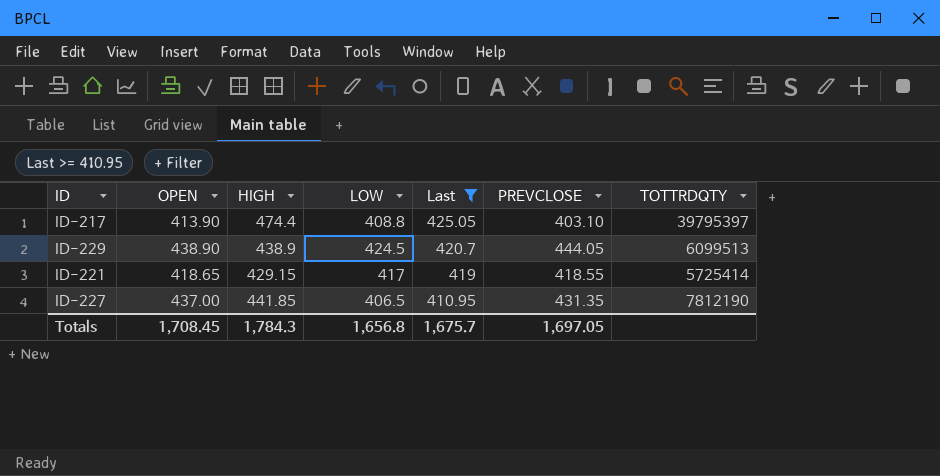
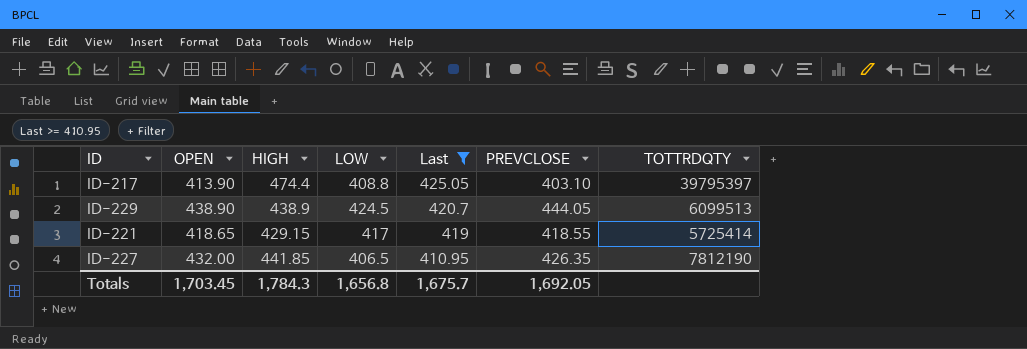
ID-227 | OPEN: 437.00 -> 432.00
ID-227 | PREVCLOSE: 431.35 -> 426.35
Totals | OPEN: 1,708.45 -> 1,703.45
Totals | PREVCLOSE: 1,697.05 -> 1,692.05

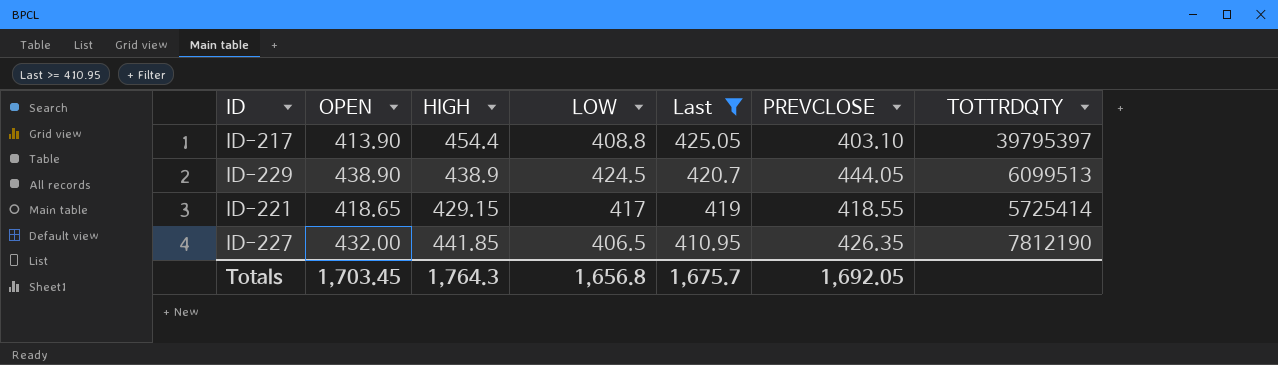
ID-217 | HIGH: 474.4 -> 454.4
Totals | HIGH: 1,784.3 -> 1,764.3

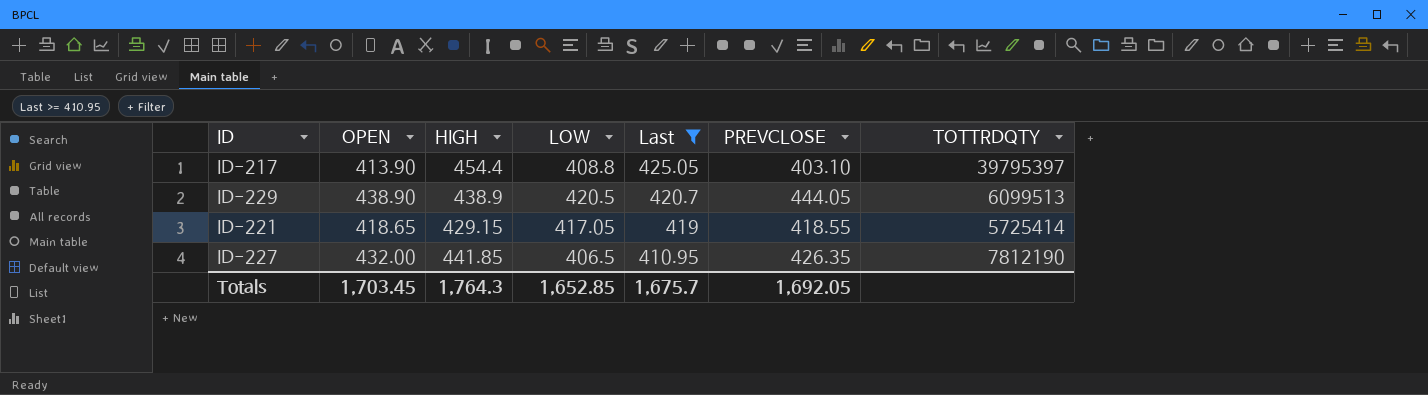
ID-229 | LOW: 424.5 -> 420.5
ID-221 | LOW: 417 -> 417.05
Totals | LOW: 1,656.8 -> 1,652.85

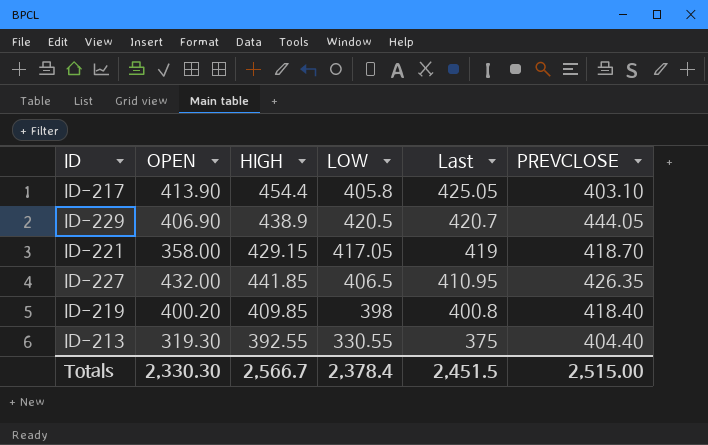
filter: Last >= 410.95 -> none
column TOTTRDQTY | position: 7 -> none
ID-217 | LOW: 408.8 -> 405.8
ID-229 | OPEN: 438.90 -> 406.90
ID-221 | OPEN: 418.65 -> 358.00
ID-221 | PREVCLOSE: 418.55 -> 418.70
Totals | OPEN: 1,703.45 -> 2,330.30
Totals | HIGH: 1,764.3 -> 2,566.7
Totals | LOW: 1,652.85 -> 2,378.4
Totals | Last: 1,675.7 -> 2,451.5
Totals | PREVCLOSE: 1,692.05 -> 2,515.00

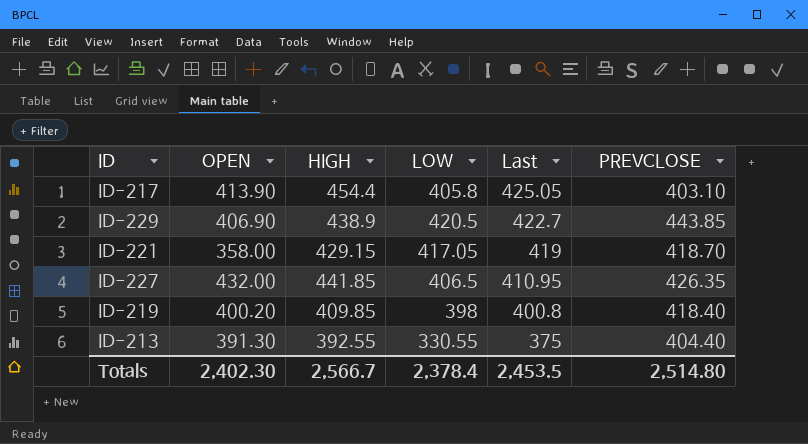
ID-229 | Last: 420.7 -> 422.7
ID-229 | PREVCLOSE: 444.05 -> 443.85
ID-213 | OPEN: 319.30 -> 391.30
Totals | OPEN: 2,330.30 -> 2,402.30
Totals | Last: 2,451.5 -> 2,453.5
Totals | PREVCLOSE: 2,515.00 -> 2,514.80

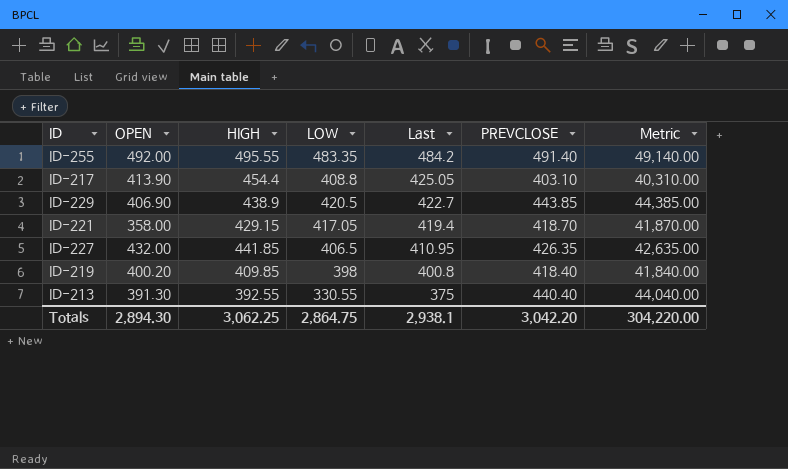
column Metric | formula: none -> [PREVCLOSE] * 100
row ID-255: none -> 492.00 | 495.55 | 483.35 | 484.2 | 491.40 | 49,140.00
ID-217 | LOW: 405.8 -> 408.8
ID-221 | Last: 419 -> 419.4
ID-213 | PREVCLOSE: 404.40 -> 440.40
Totals | OPEN: 2,402.30 -> 2,894.30
Totals | HIGH: 2,566.7 -> 3,062.25
Totals | LOW: 2,378.4 -> 2,864.75
Totals | Last: 2,453.5 -> 2,938.1
Totals | PREVCLOSE: 2,514.80 -> 3,042.20

